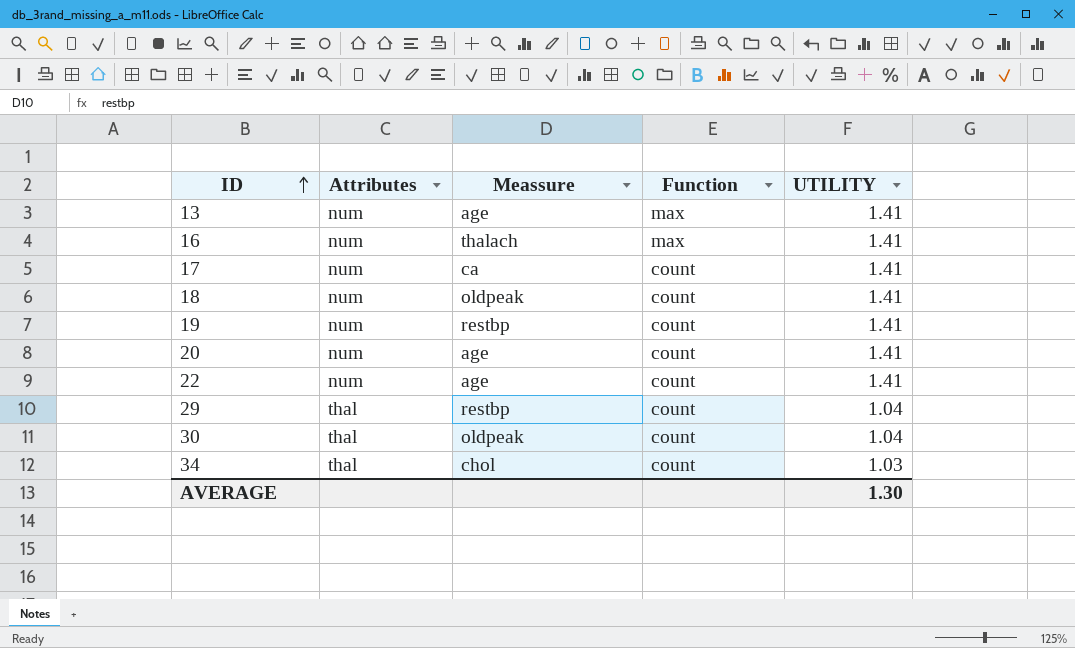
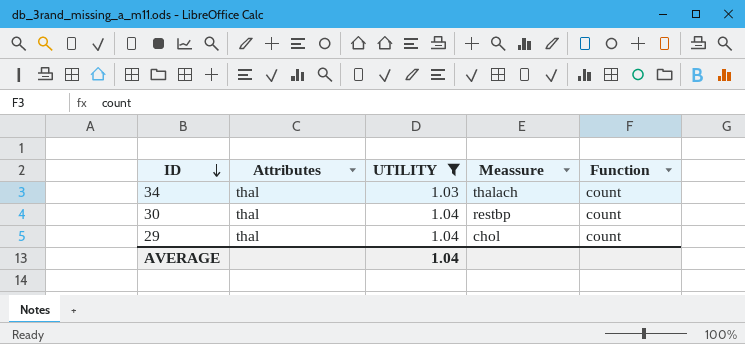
filter: none -> UTILITY != 1.41
row order: ID ascending -> ID descending
column UTILITY | position: 5 -> 3
34 | Meassure: chol -> thalach
30 | Meassure: oldpeak -> restbp
29 | Meassure: restbp -> chol
AVERAGE | UTILITY: 1.30 -> 1.04

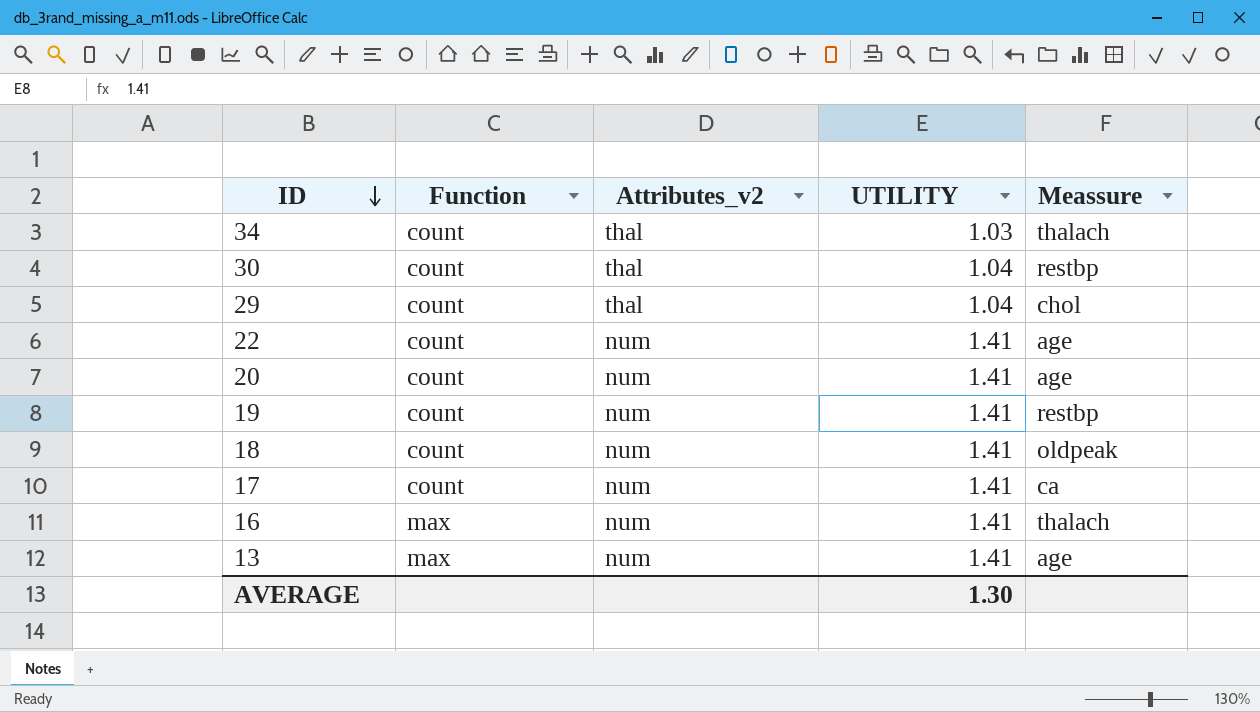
filter: UTILITY != 1.41 -> none
column Function | position: 5 -> 2
column name: Attributes -> Attributes_v2
AVERAGE | UTILITY: 1.04 -> 1.30

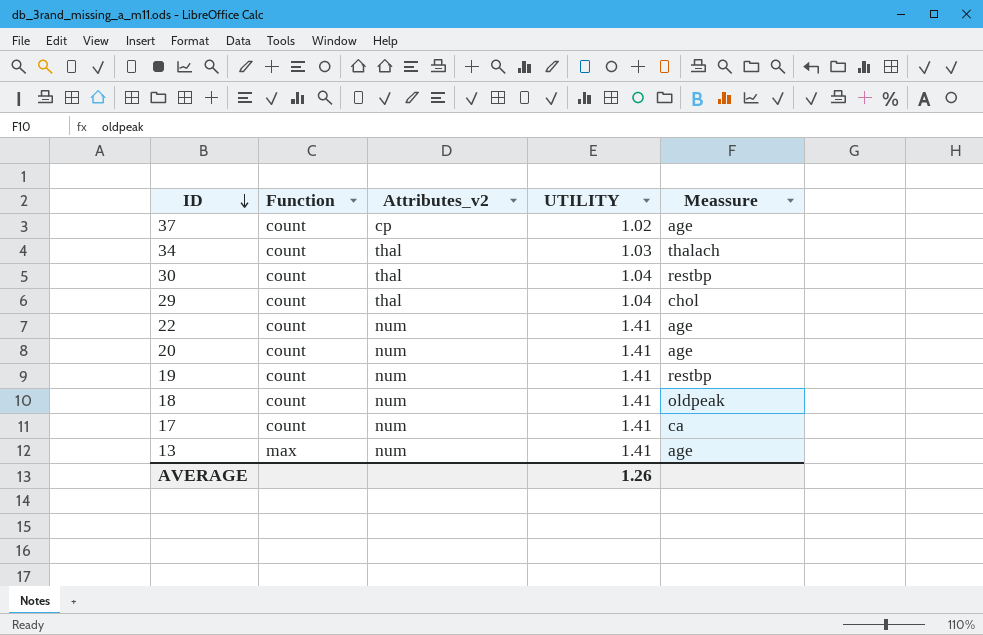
row 16: max | num | 1.41 | thalach -> none
row 37: none -> count | cp | 1.02 | age
AVERAGE | UTILITY: 1.30 -> 1.26

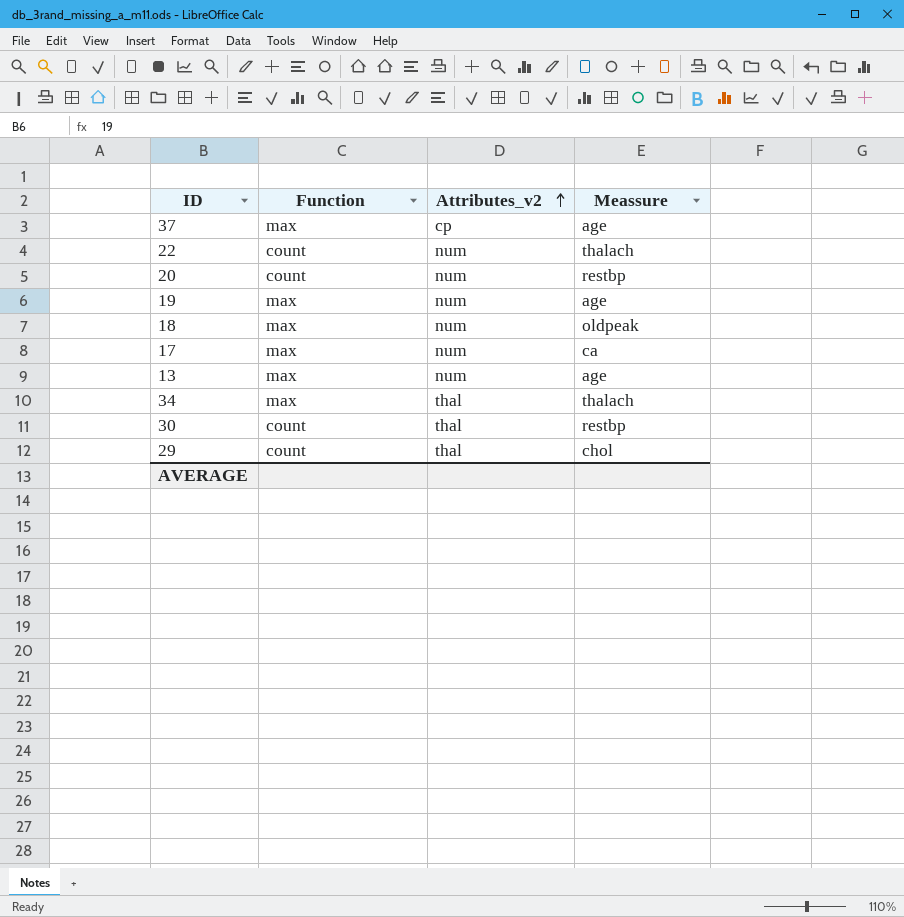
row order: ID descending -> Attributes_v2 ascending
column UTILITY | position: 4 -> none
37 | Function: count -> max
22 | Meassure: age -> thalach
20 | Meassure: age -> restbp
19 | Function: count -> max
19 | Meassure: restbp -> age
18 | Function: count -> max
17 | Function: count -> max
34 | Function: count -> max

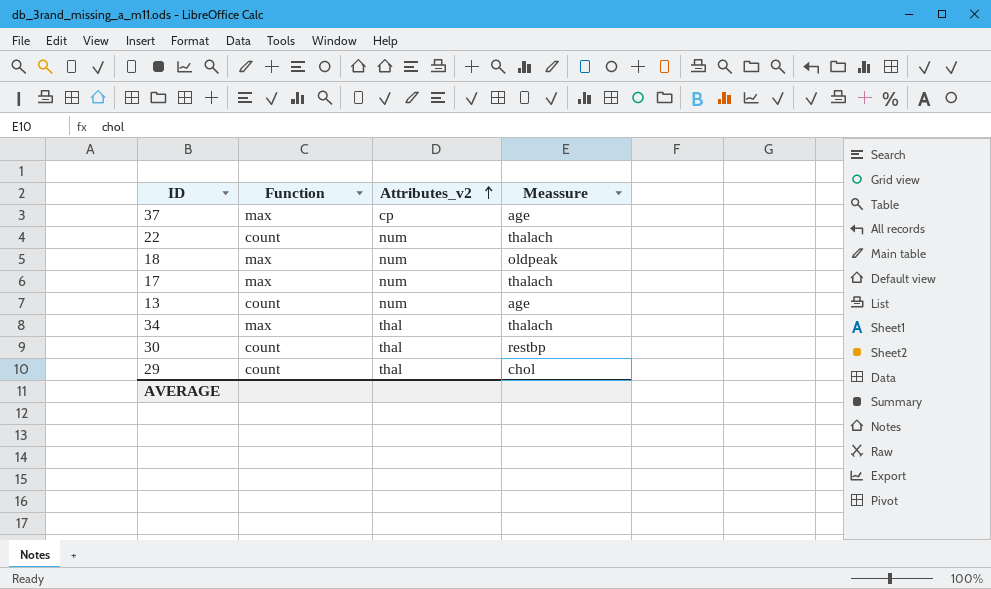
row 20: count | num | restbp -> none
row 19: max | num | age -> none
17 | Meassure: ca -> thalach
13 | Function: max -> count

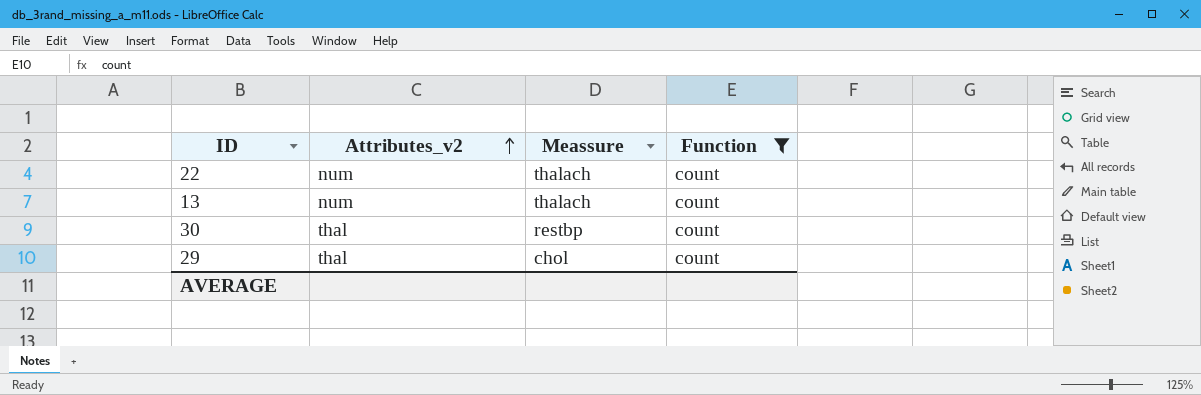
filter: none -> Function = count
column Function | position: 2 -> 4
13 | Meassure: age -> thalach

